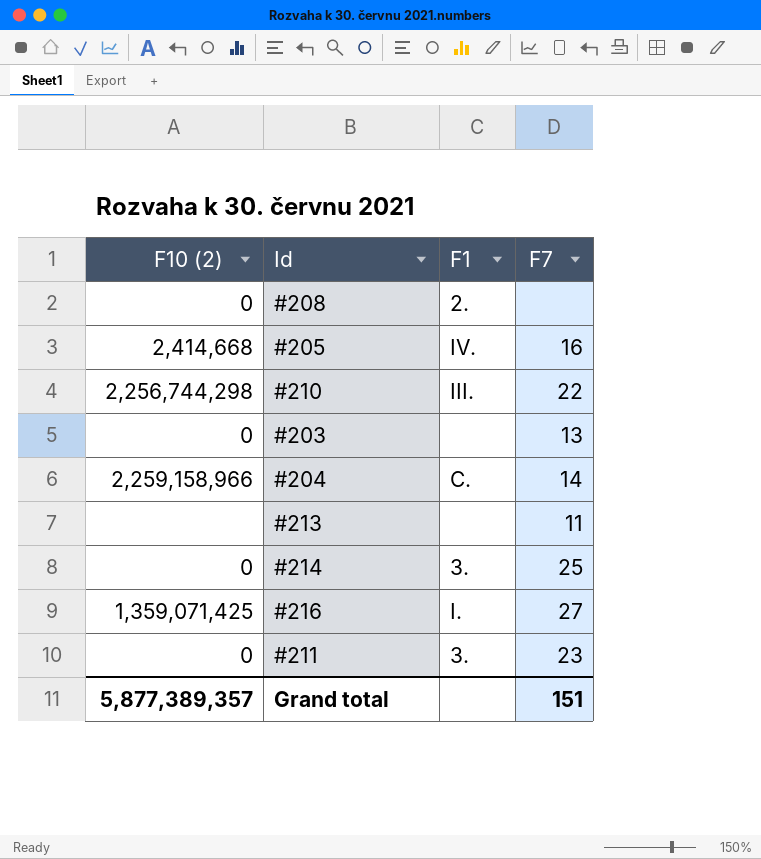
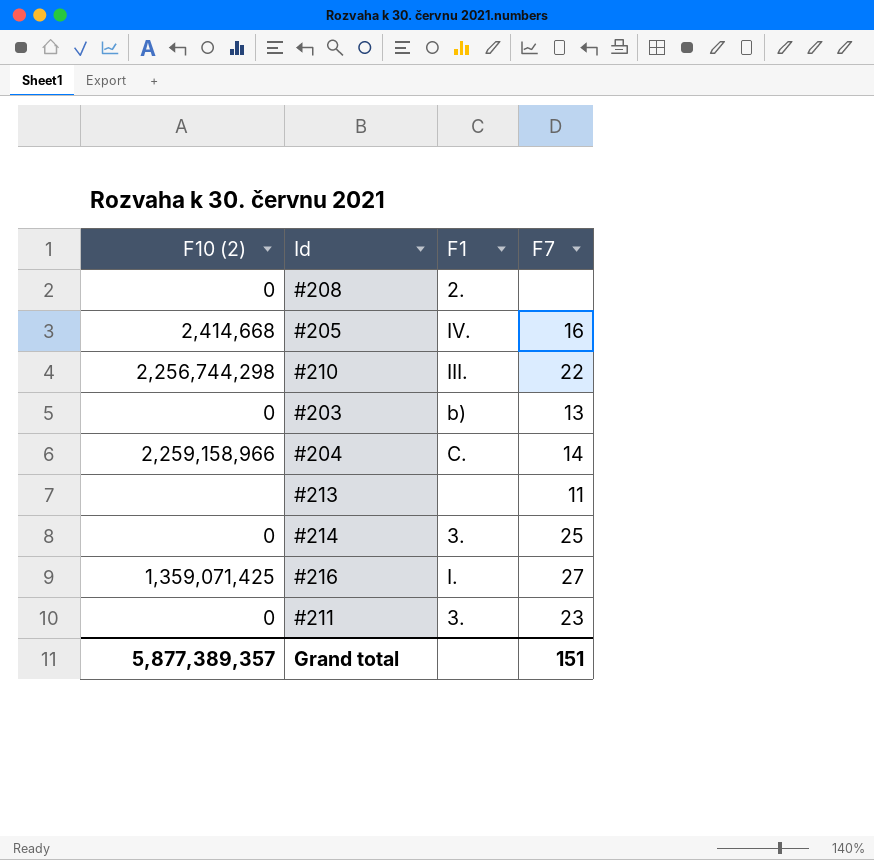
#203 | F1: none -> b)

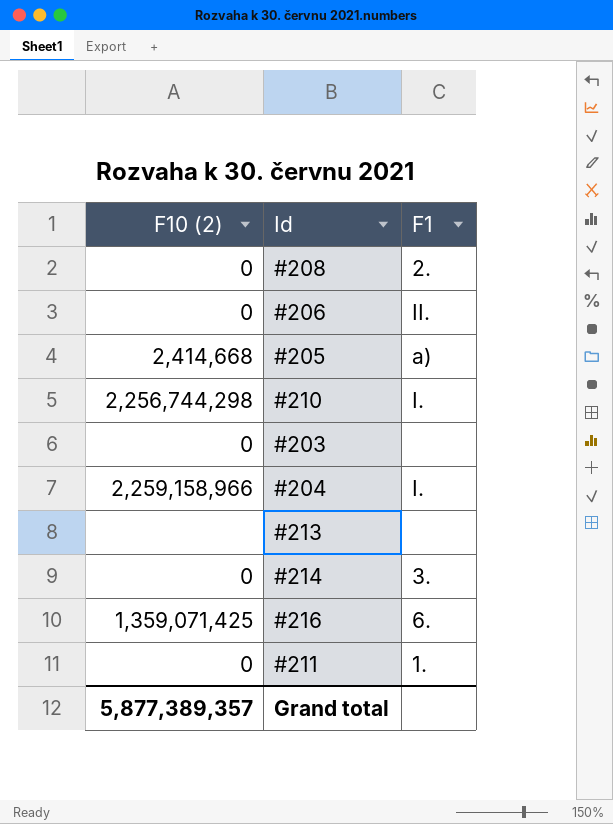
column F7 | position: 4 -> none
row #206: none -> 0 | II.
#205 | F1: IV. -> a)
#210 | F1: III. -> I.
#203 | F1: b) -> none
#204 | F1: C. -> I.
#216 | F1: I. -> 6.
#211 | F1: 3. -> 1.

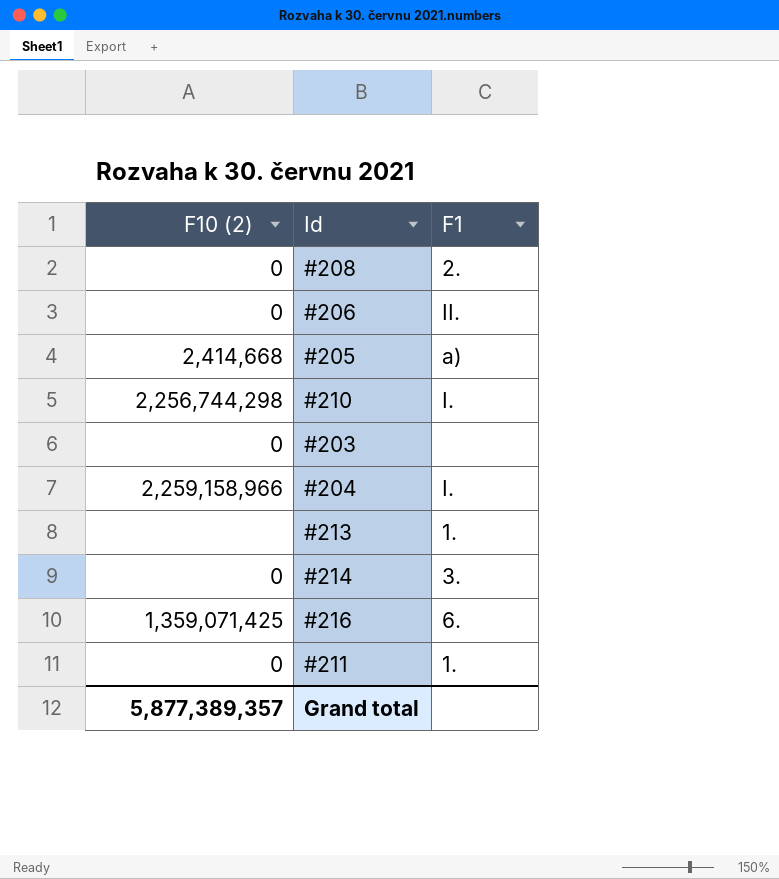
#213 | F1: none -> 1.

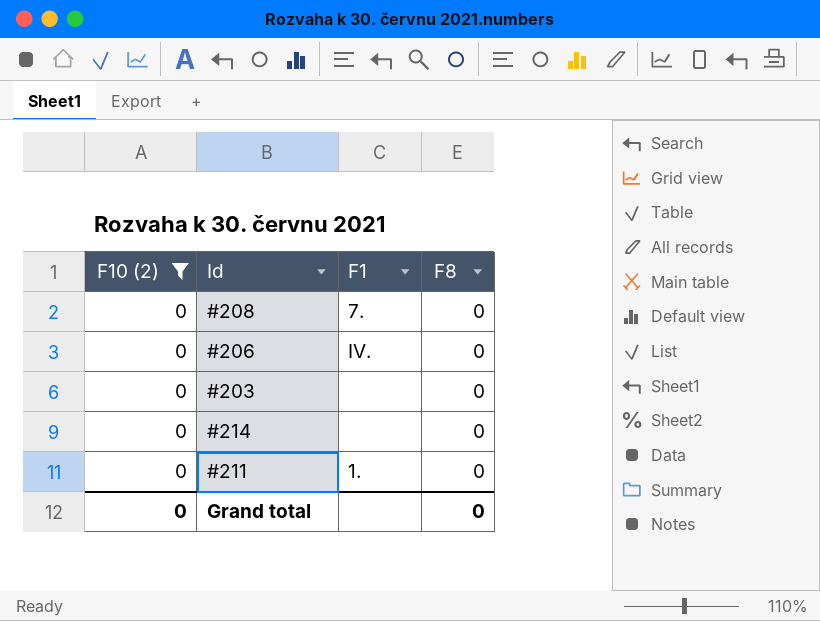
filter: none -> F10 (2) = 0
column F8 | position: none -> 4
#208 | F1: 2. -> 7.
#206 | F1: II. -> IV.
#214 | F1: 3. -> none
Grand total | F10 (2): 5,877,389,357 -> 0

